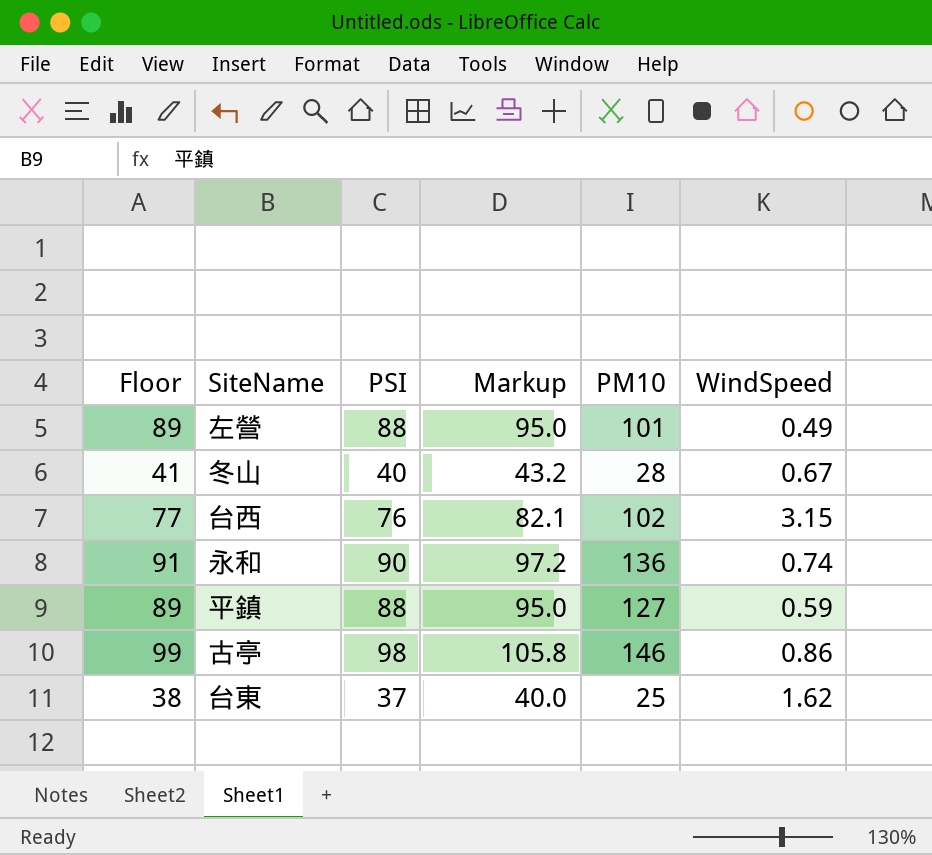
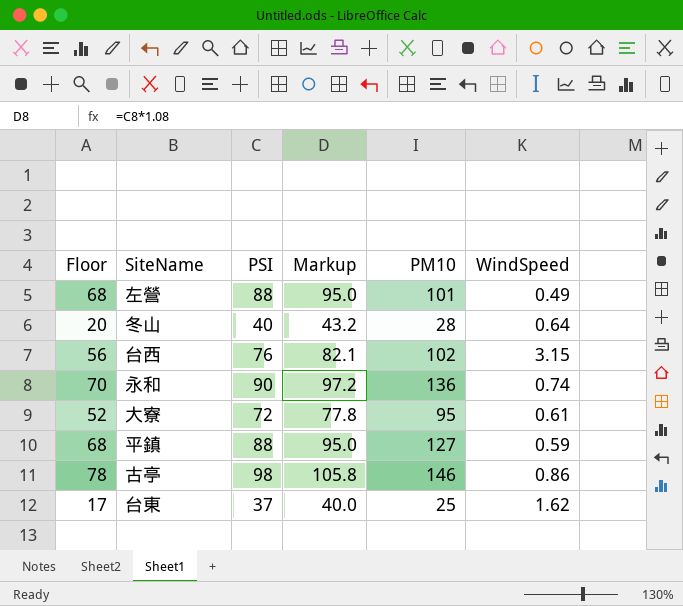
column Floor | formula: [PSI] + 1 -> [PSI] - 20
冬山 | WindSpeed: 0.67 -> 0.64
row 大寮: none -> 52 | 72 | 77.8 | 95 | 0.61

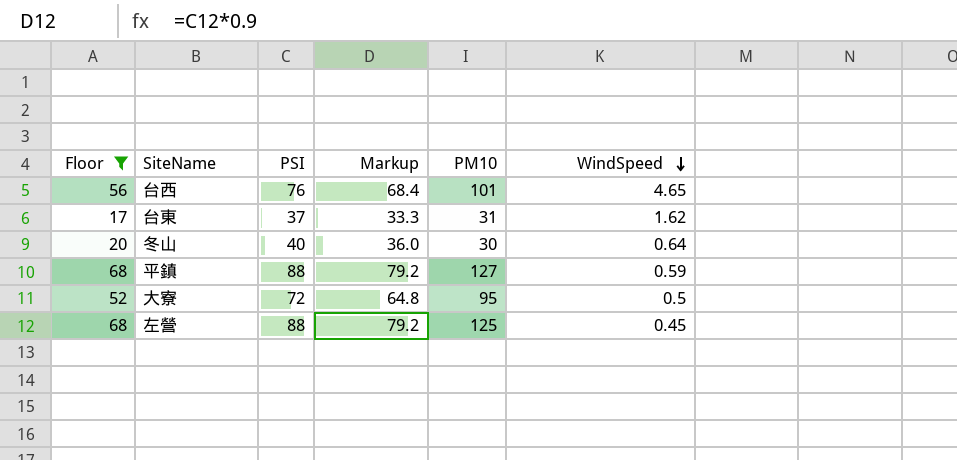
filter: none -> Floor <= 68
row order: none -> WindSpeed descending
column Markup | formula: [PSI] * 1.08 -> [PSI] * 0.9
台西 | PM10: 102 -> 101
台西 | WindSpeed: 3.15 -> 4.65
台東 | PM10: 25 -> 31
冬山 | PM10: 28 -> 30
大寮 | WindSpeed: 0.61 -> 0.5
左營 | PM10: 101 -> 125
左營 | WindSpeed: 0.49 -> 0.45

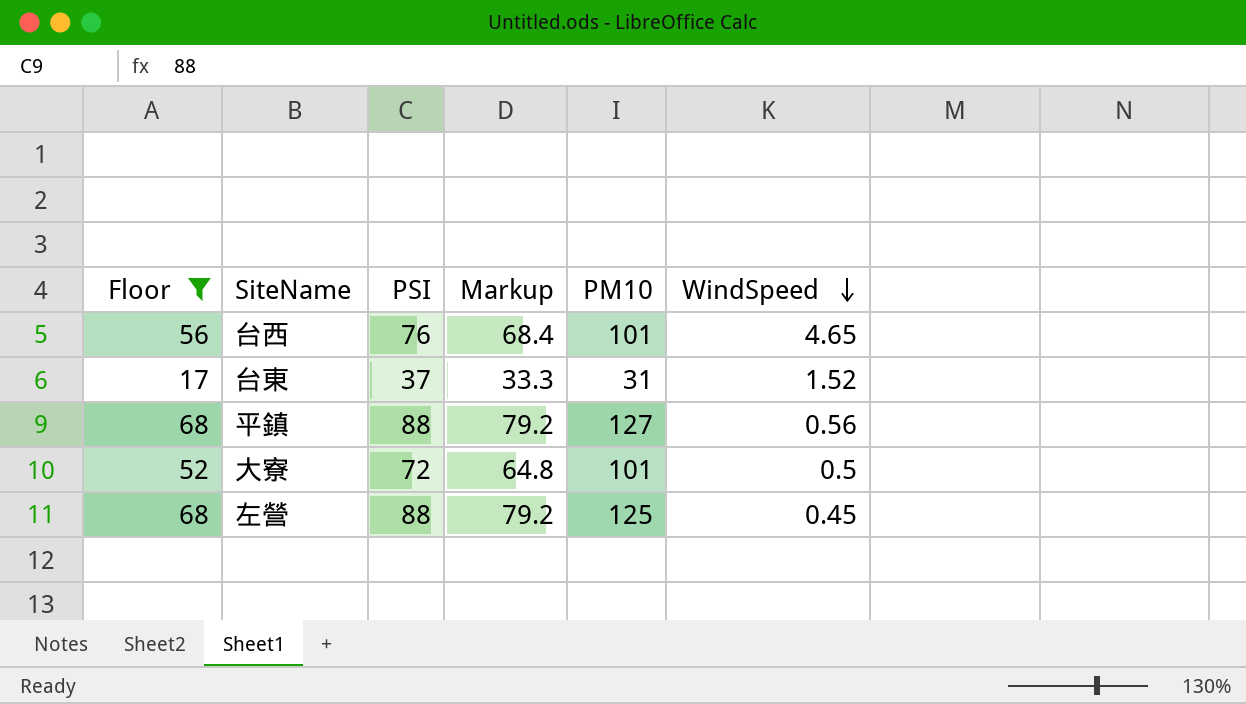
row 冬山: 20 | 40 | 36.0 | 30 | 0.64 -> none
台東 | WindSpeed: 1.62 -> 1.52
平鎮 | WindSpeed: 0.59 -> 0.56
大寮 | PM10: 95 -> 101

